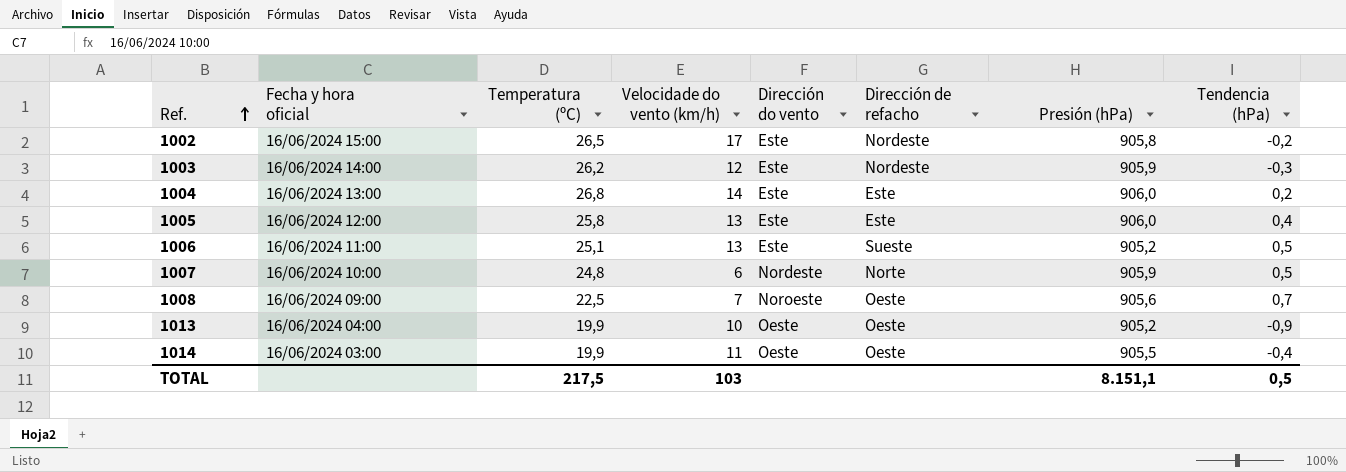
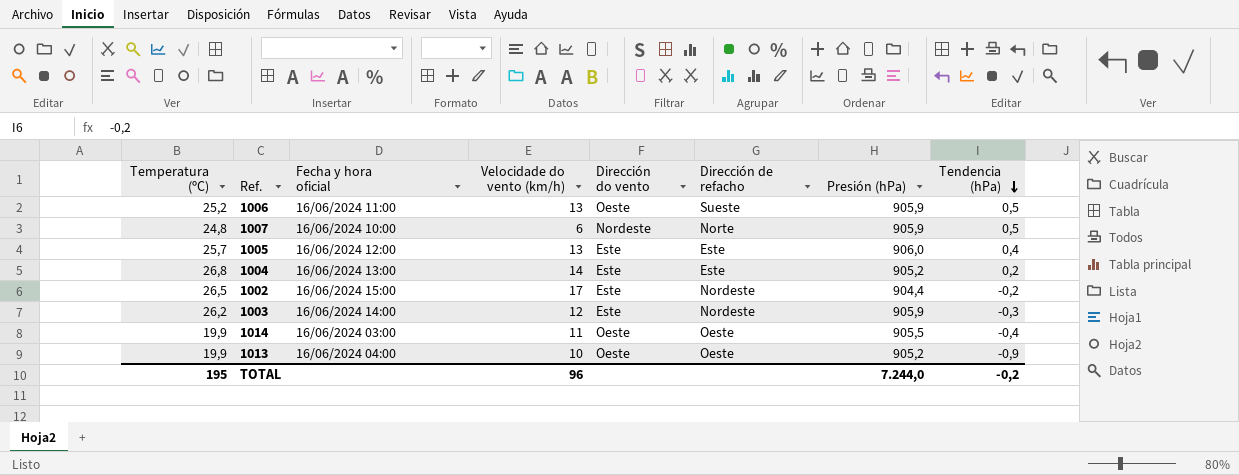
row order: Ref. ascending -> Tendencia (hPa) descending
column Temperatura (ºC) | position: 3 -> 1
row 1008: 16/06/2024 09:00 | 22,5 | 7 | Noroeste | Oeste | 905,6 | 0,7 -> none
1006 | Temperatura (ºC): 25,1 -> 25,2
1006 | Dirección do vento: Este -> Oeste
1006 | Presión (hPa): 905,2 -> 905,9
1005 | Temperatura (ºC): 25,8 -> 25,7
1004 | Presión (hPa): 906,0 -> 905,2
1002 | Presión (hPa): 905,8 -> 904,4
TOTAL | Temperatura (ºC): 217,5 -> 195
TOTAL | Velocidade do vento (km/h): 103 -> 96
TOTAL | Presión (hPa): 8.151,1 -> 7.244,0
TOTAL | Tendencia (hPa): 0,5 -> -0,2

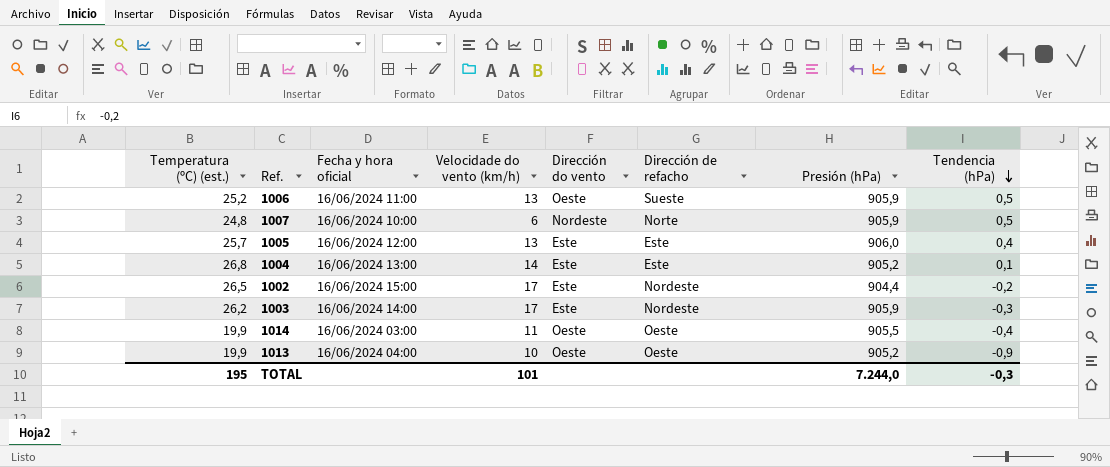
column name: Temperatura (ºC) -> Temperatura (ºC) (est.)
1004 | Tendencia (hPa): 0,2 -> 0,1
1003 | Velocidade do vento (km/h): 12 -> 17
TOTAL | Velocidade do vento (km/h): 96 -> 101
TOTAL | Tendencia (hPa): -0,2 -> -0,3

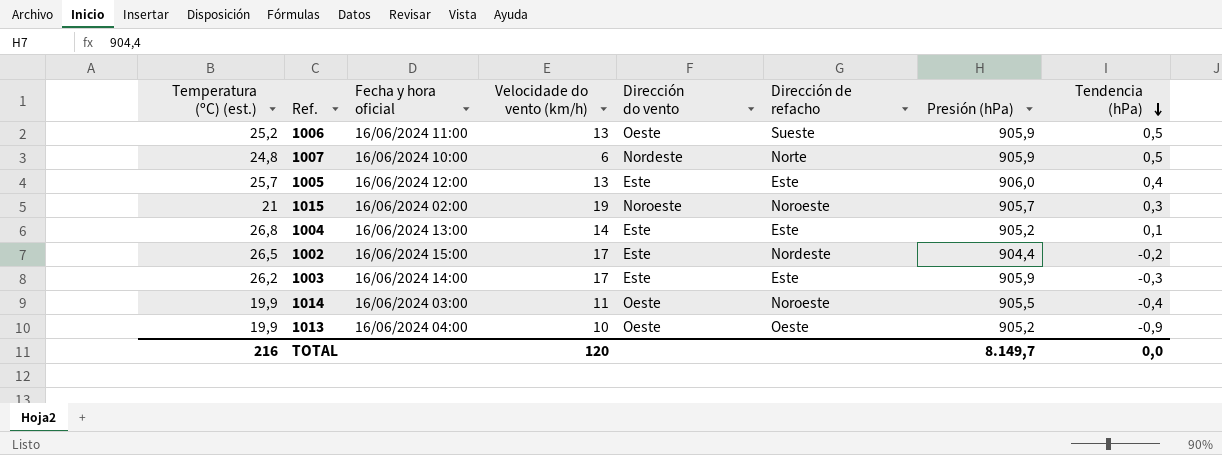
row 1015: none -> 21 | 16/06/2024 02:00 | 19 | Noroeste | Noroeste | 905,7 | 0,3
1003 | Dirección de refacho: Nordeste -> Este
1014 | Dirección de refacho: Oeste -> Noroeste
TOTAL | Temperatura (ºC) (est.): 195 -> 216
TOTAL | Velocidade do vento (km/h): 101 -> 120
TOTAL | Presión (hPa): 7.244,0 -> 8.149,7
TOTAL | Tendencia (hPa): -0,3 -> 0,0

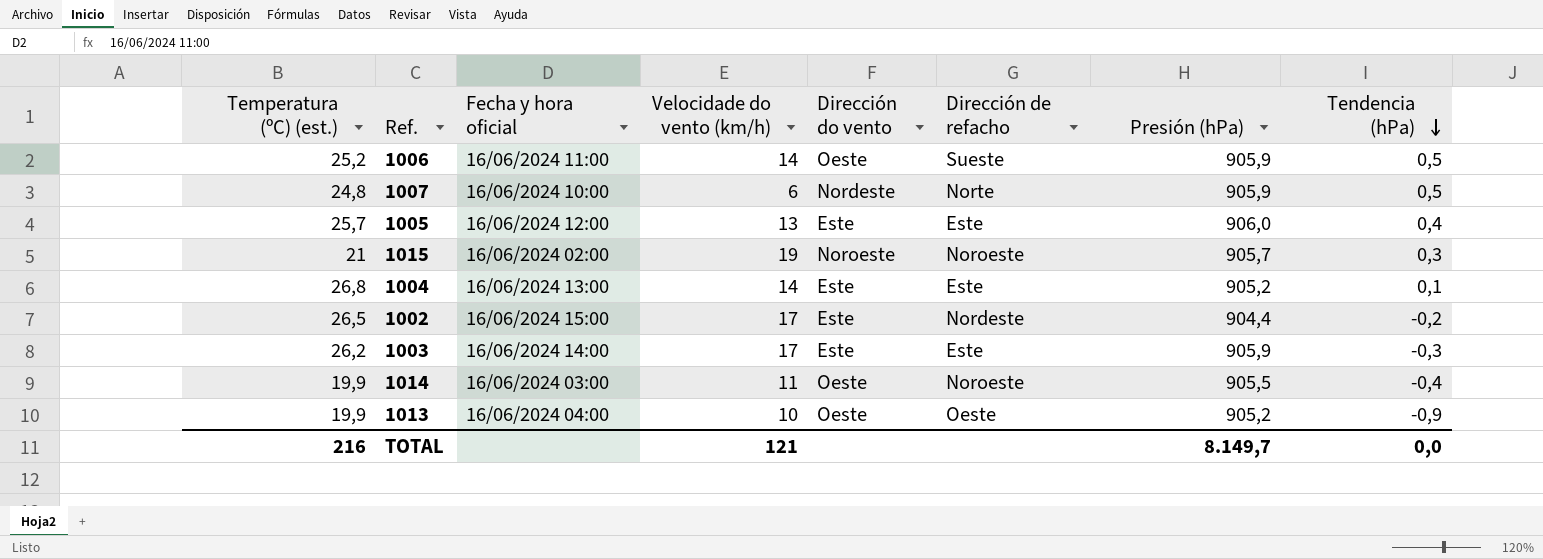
1006 | Velocidade do vento (km/h): 13 -> 14
TOTAL | Velocidade do vento (km/h): 120 -> 121

